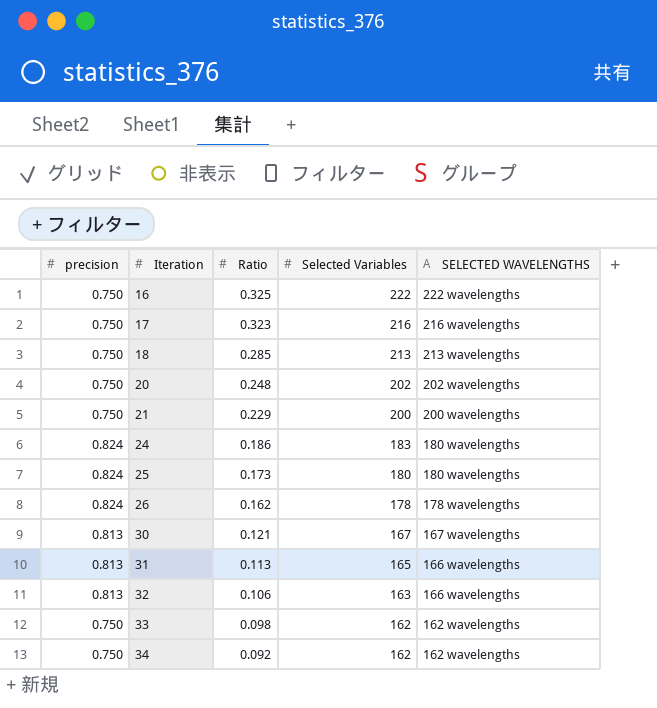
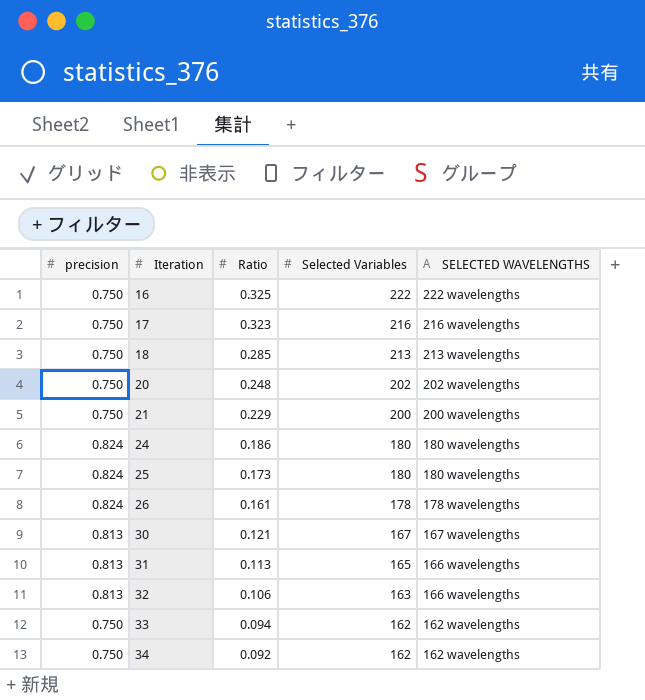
24 | Selected Variables: 183 -> 180
26 | Ratio: 0.162 -> 0.161
33 | Ratio: 0.098 -> 0.094

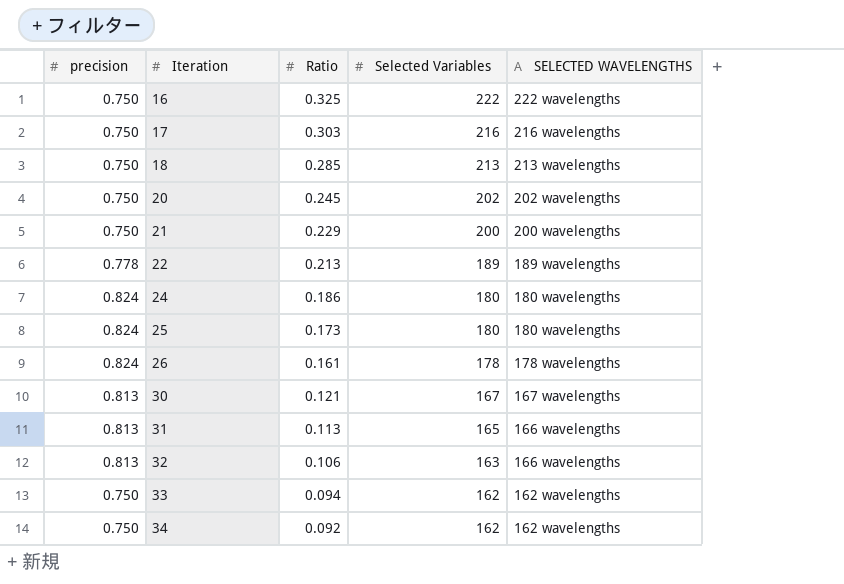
17 | Ratio: 0.323 -> 0.303
20 | Ratio: 0.248 -> 0.245
row 22: none -> 0.778 | 0.213 | 189 | 189 wavelengths

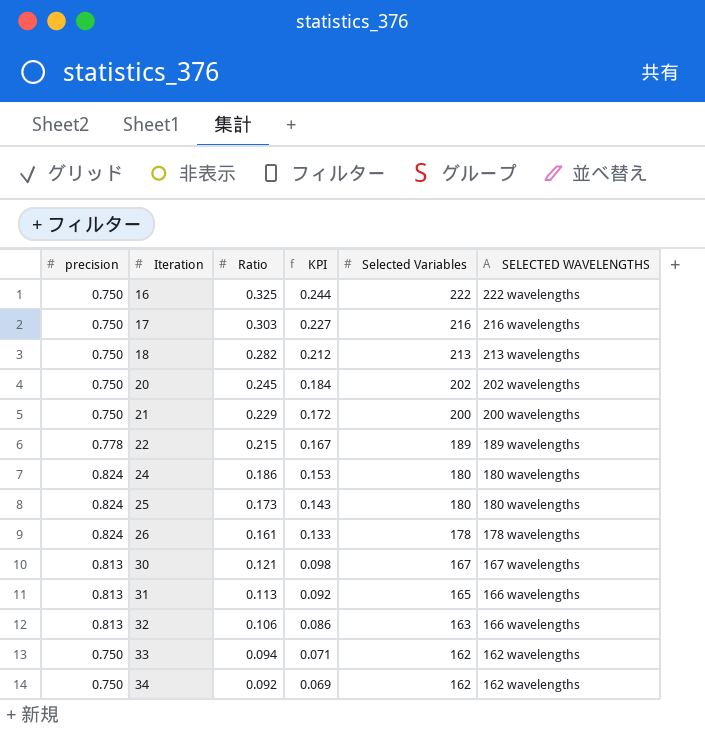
column KPI | formula: none -> [precision] * [Ratio]
18 | Ratio: 0.285 -> 0.282
22 | Ratio: 0.213 -> 0.215

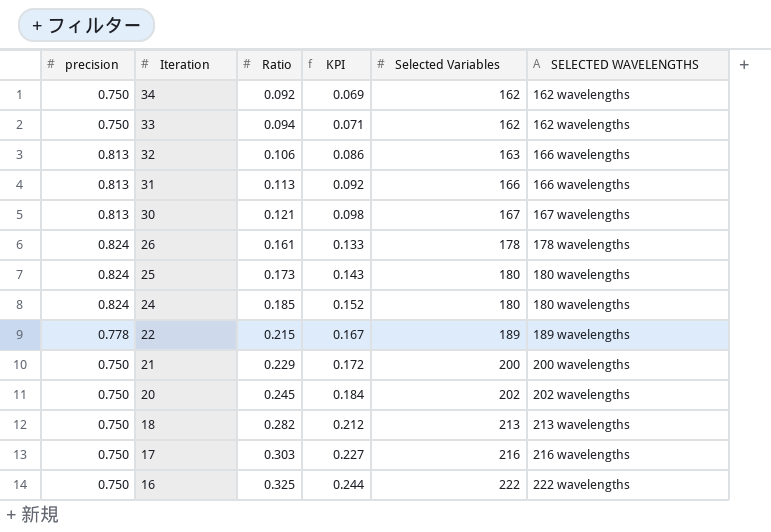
row order: Iteration ascending -> Iteration descending
31 | Selected Variables: 165 -> 166
24 | Ratio: 0.186 -> 0.185
24 | KPI: 0.153 -> 0.152

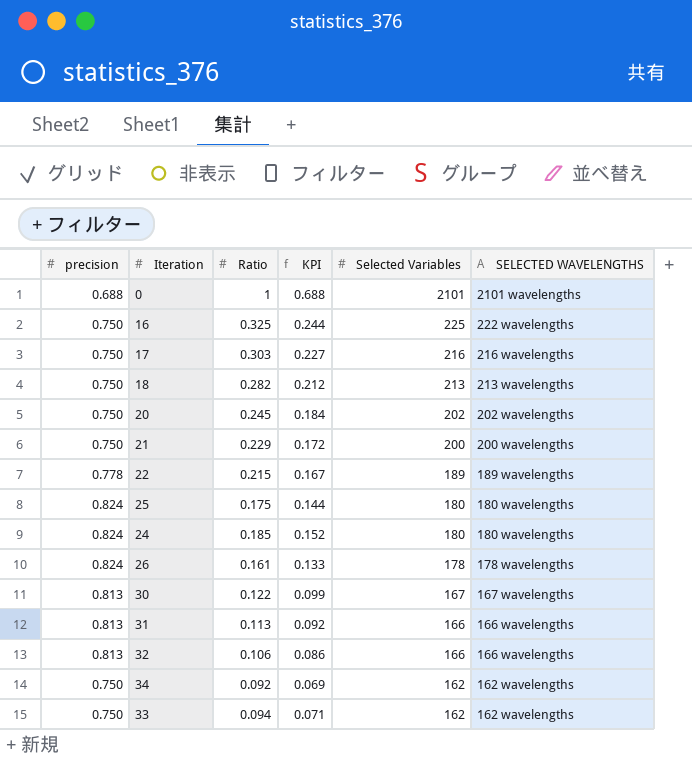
row order: Iteration descending -> Selected Variables descending
row 0: none -> 0.688 | 1 | 0.688 | 2101 | 2101 wavelengths
16 | Selected Variables: 222 -> 225
25 | Ratio: 0.173 -> 0.175
25 | KPI: 0.143 -> 0.144
30 | Ratio: 0.121 -> 0.122
30 | KPI: 0.098 -> 0.099
32 | Selected Variables: 163 -> 166

